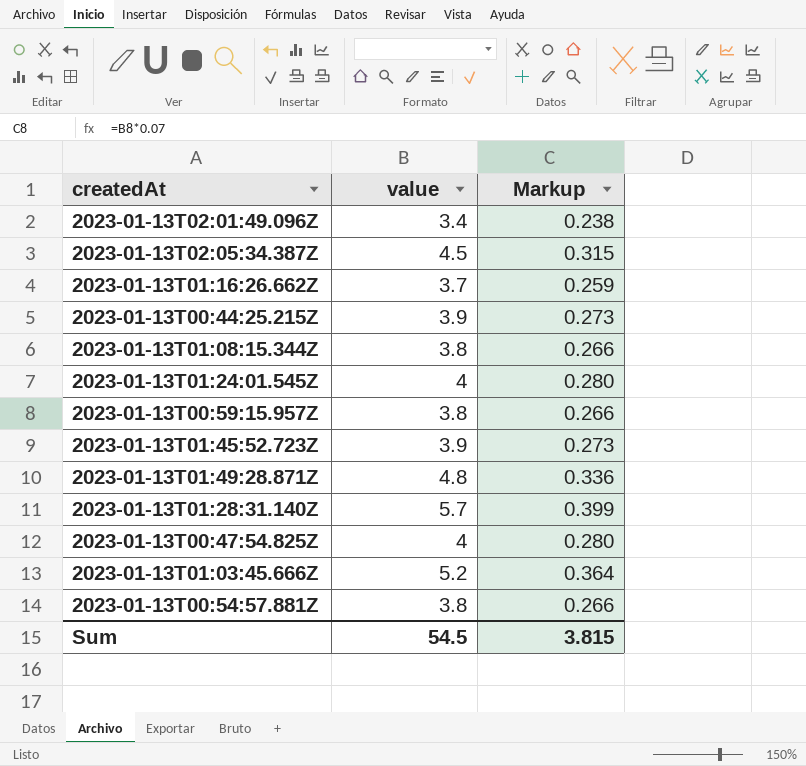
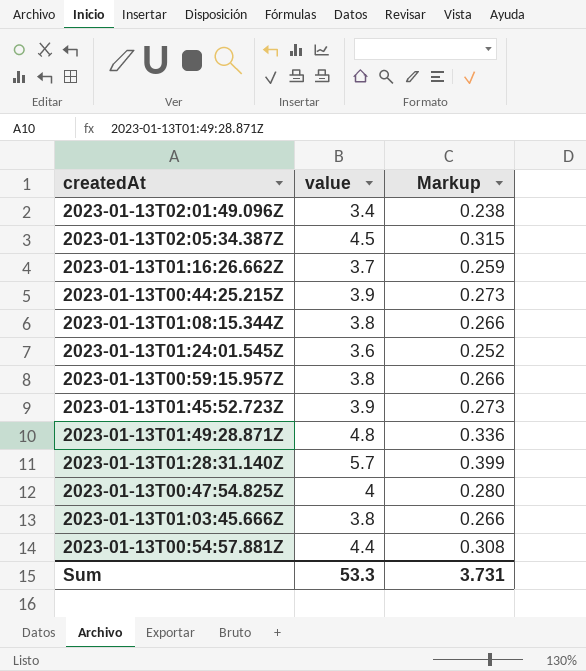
2023-01-13T01:24:01.545Z | value: 4 -> 3.6
2023-01-13T01:24:01.545Z | Markup: 0.280 -> 0.252
2023-01-13T01:03:45.666Z | value: 5.2 -> 3.8
2023-01-13T01:03:45.666Z | Markup: 0.364 -> 0.266
2023-01-13T00:54:57.881Z | value: 3.8 -> 4.4
2023-01-13T00:54:57.881Z | Markup: 0.266 -> 0.308
Sum | value: 54.5 -> 53.3
Sum | Markup: 3.815 -> 3.731

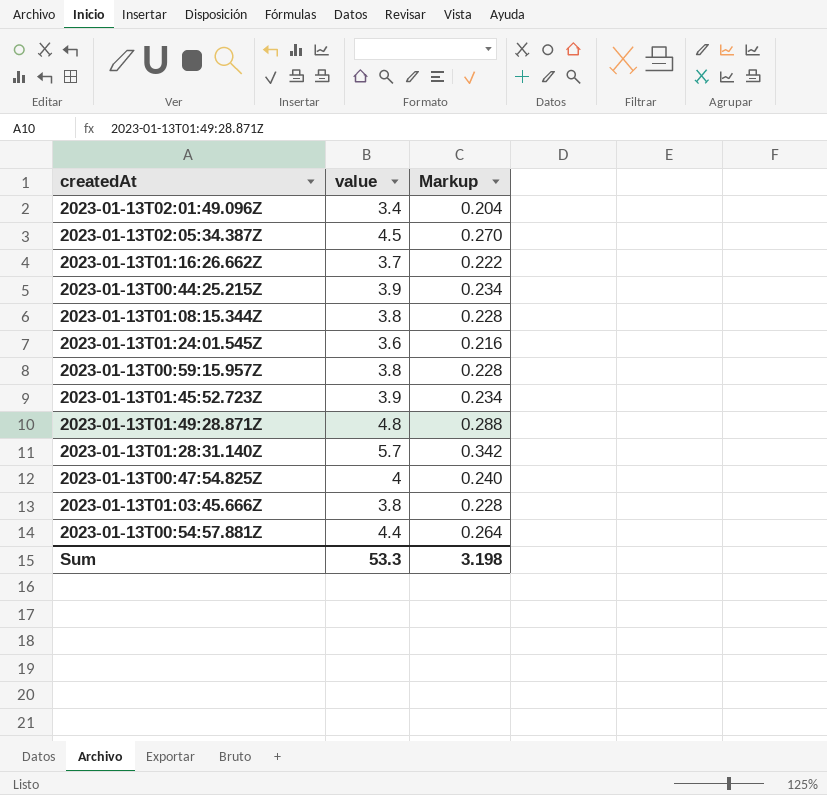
column Markup | formula: [value] * 0.07 -> [value] * 0.06
Sum | Markup: 3.731 -> 3.198

